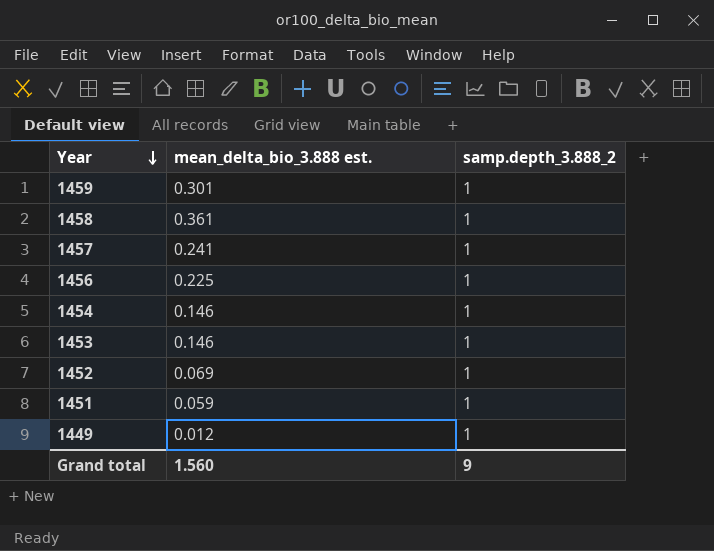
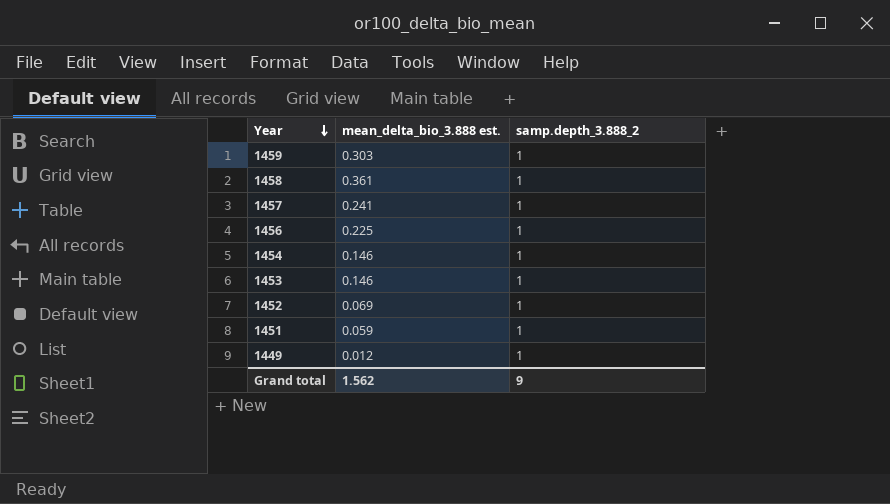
1459 | mean_delta_bio_3.888 est.: 0.301 -> 0.303
Grand total | mean_delta_bio_3.888 est.: 1.560 -> 1.562

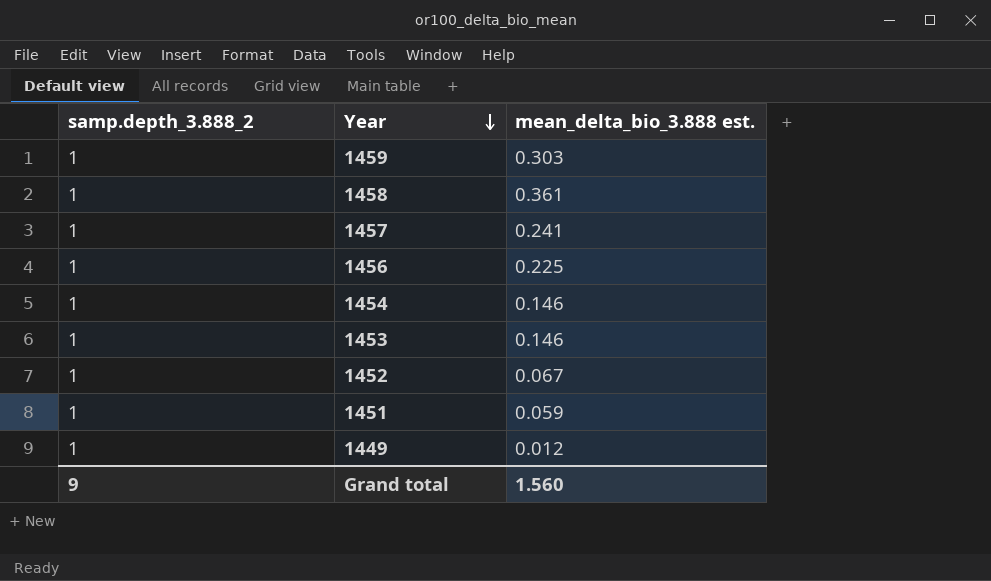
column samp.depth_3.888_2 | position: 3 -> 1
1452 | mean_delta_bio_3.888 est.: 0.069 -> 0.067
Grand total | mean_delta_bio_3.888 est.: 1.562 -> 1.560

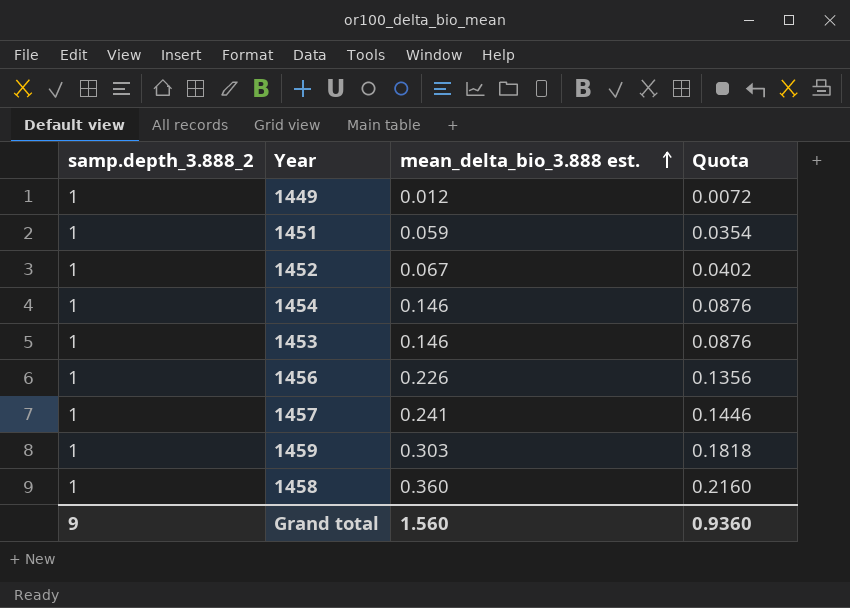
row order: Year descending -> mean_delta_bio_3.888 est. ascending
column Quota | formula: none -> [mean_delta_bio_3.888 est.] * 0.6
1456 | mean_delta_bio_3.888 est.: 0.225 -> 0.226
1458 | mean_delta_bio_3.888 est.: 0.361 -> 0.360

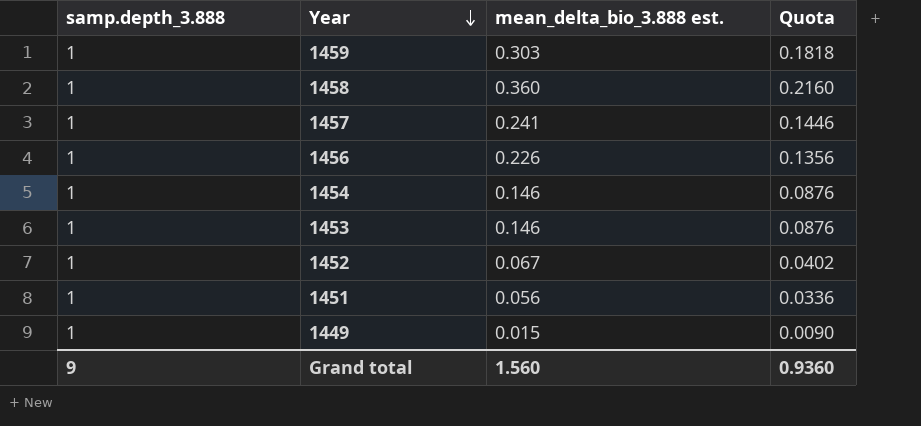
row order: mean_delta_bio_3.888 est. ascending -> Year descending
column name: samp.depth_3.888_2 -> samp.depth_3.888
1451 | mean_delta_bio_3.888 est.: 0.059 -> 0.056
1451 | Quota: 0.0354 -> 0.0336
1449 | mean_delta_bio_3.888 est.: 0.012 -> 0.015
1449 | Quota: 0.0072 -> 0.0090

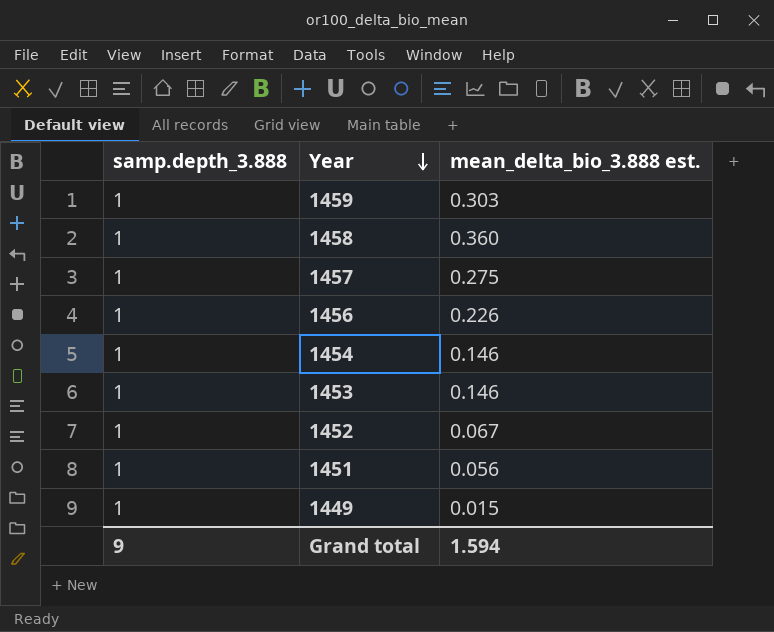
column Quota | formula: [mean_delta_bio_3.888 est.] * 0.6 -> none
1457 | mean_delta_bio_3.888 est.: 0.241 -> 0.275
Grand total | mean_delta_bio_3.888 est.: 1.560 -> 1.594

